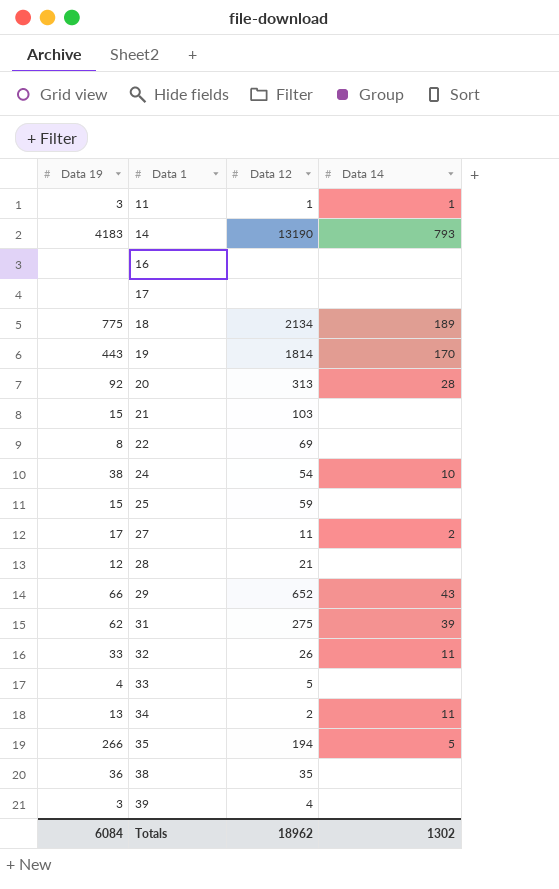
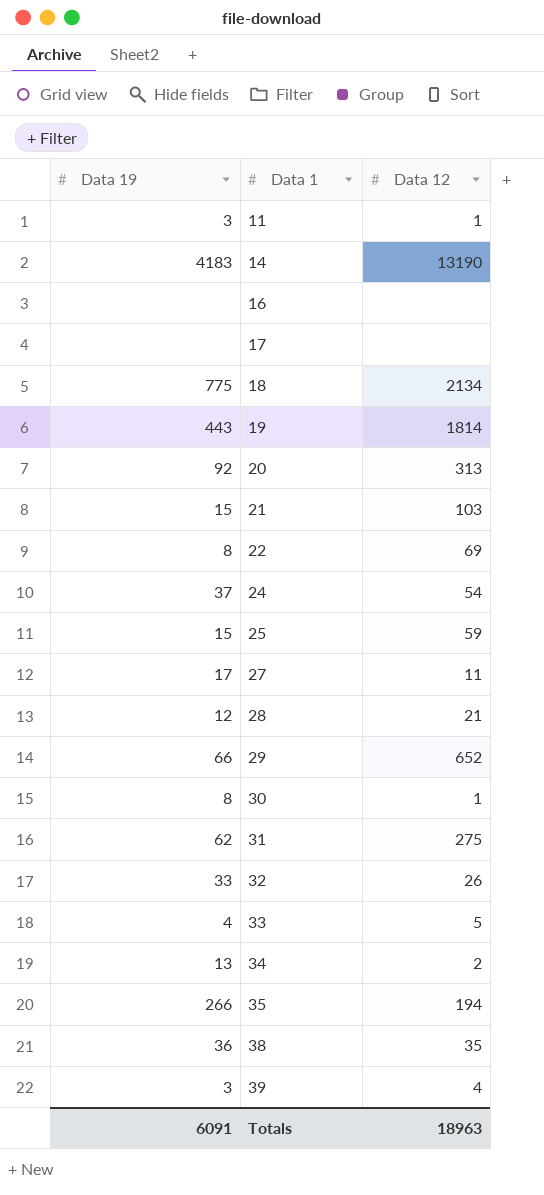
column Data 14 | position: 4 -> none
24 | Data 19: 38 -> 37
row 30: none -> 8 | 1
Totals | Data 19: 6084 -> 6091
Totals | Data 12: 18962 -> 18963

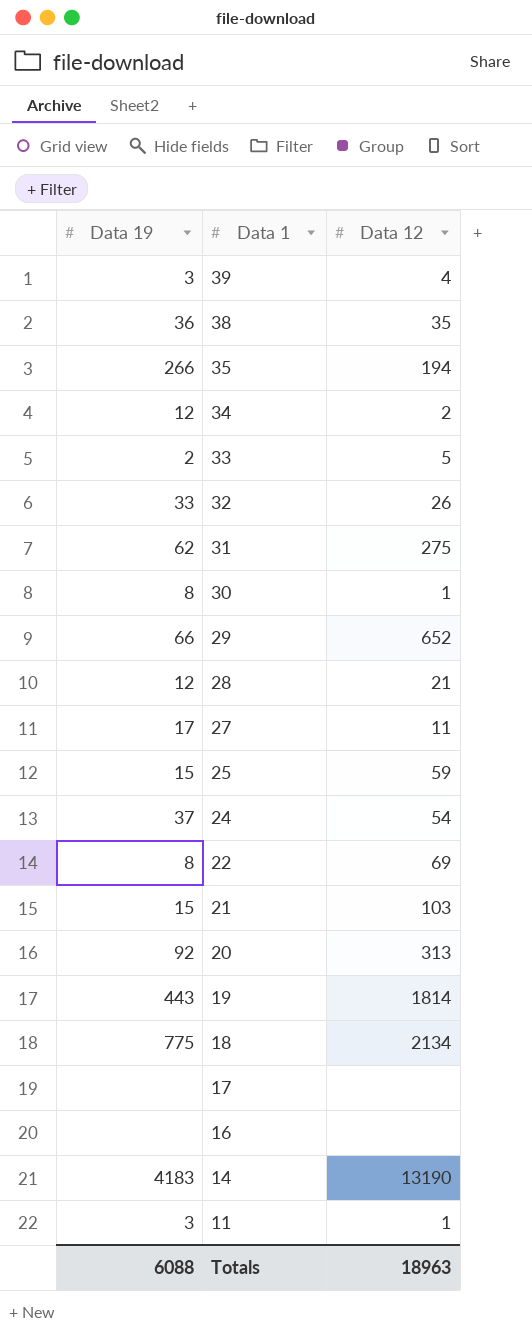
row order: Data 1 ascending -> Data 1 descending
34 | Data 19: 13 -> 12
33 | Data 19: 4 -> 2
Totals | Data 19: 6091 -> 6088

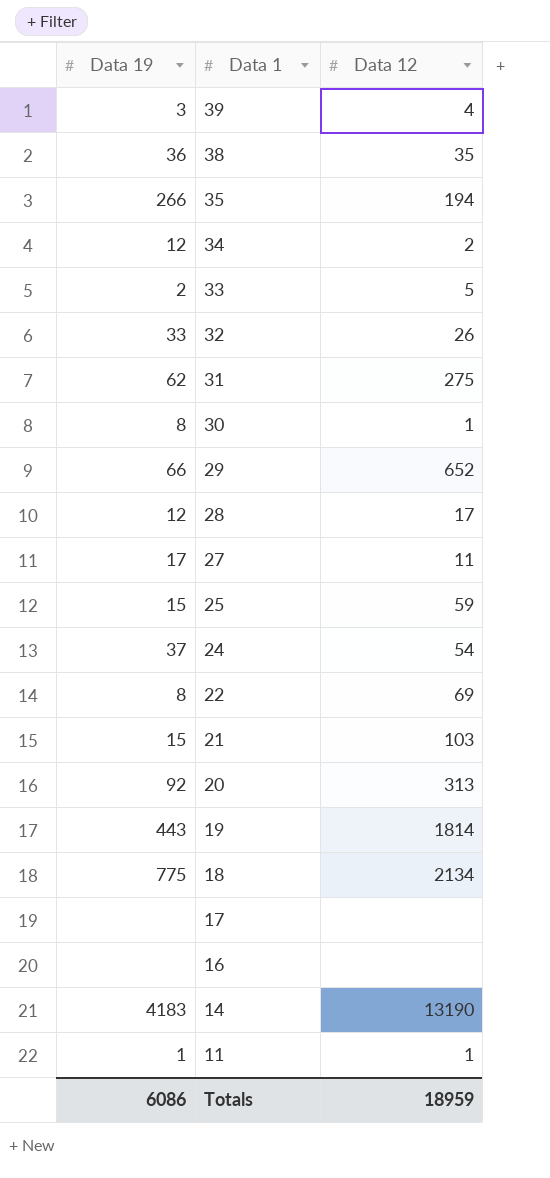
28 | Data 12: 21 -> 17
11 | Data 19: 3 -> 1
Totals | Data 19: 6088 -> 6086
Totals | Data 12: 18963 -> 18959

